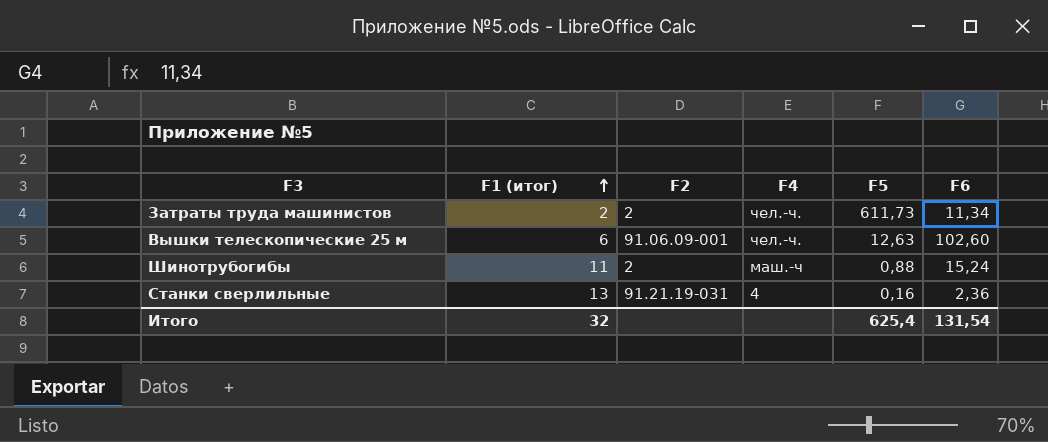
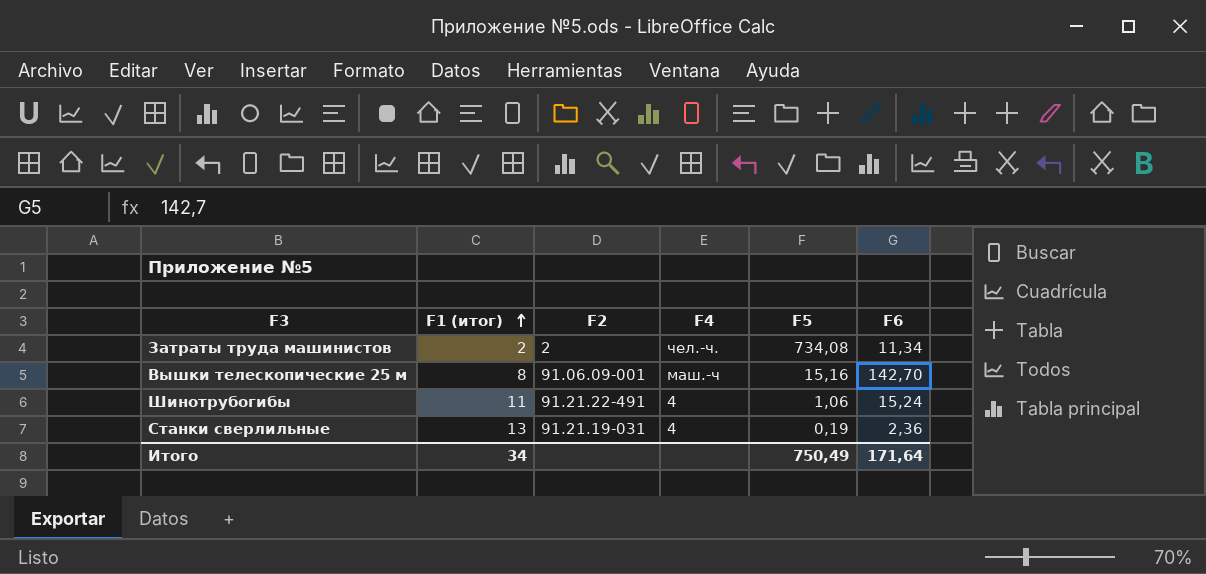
Затраты труда машинистов | F5: 611,73 -> 734,08
Вышки телескопические 25 м | F1 (итог): 6 -> 8
Вышки телескопические 25 м | F4: чел.-ч. -> маш.-ч
Вышки телескопические 25 м | F5: 12,63 -> 15,16
Вышки телескопические 25 м | F6: 102,60 -> 142,70
Шинотрубогибы | F2: 2 -> 91.21.22-491
Шинотрубогибы | F4: маш.-ч -> 4
Шинотрубогибы | F5: 0,88 -> 1,06
Станки сверлильные | F5: 0,16 -> 0,19
Итого | F1 (итог): 32 -> 34
Итого | F5: 625,4 -> 750,49
Итого | F6: 131,54 -> 171,64

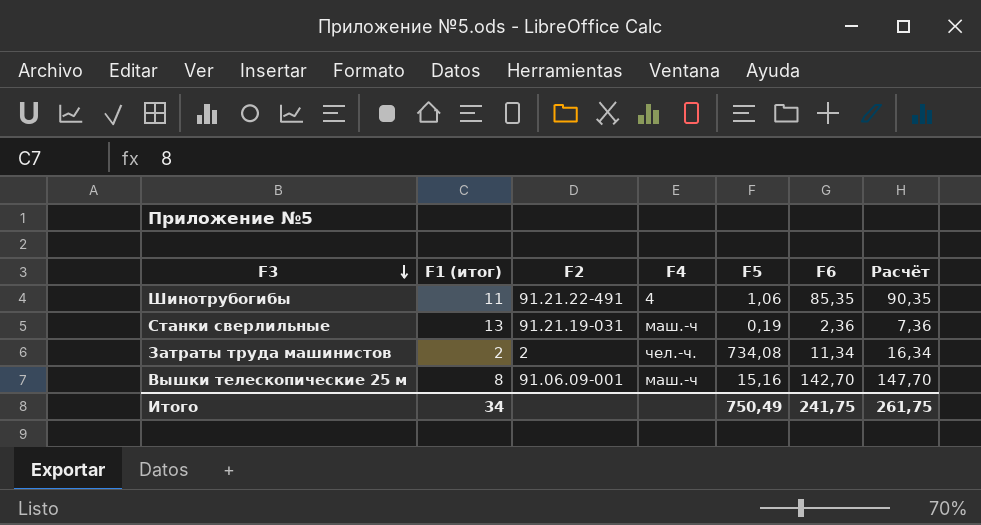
row order: F1 (итог) ascending -> F3 descending
column Расчёт | formula: none -> [F6] + 5
Шинотрубогибы | F6: 15,24 -> 85,35
Станки сверлильные | F4: 4 -> маш.-ч
Итого | F6: 171,64 -> 241,75

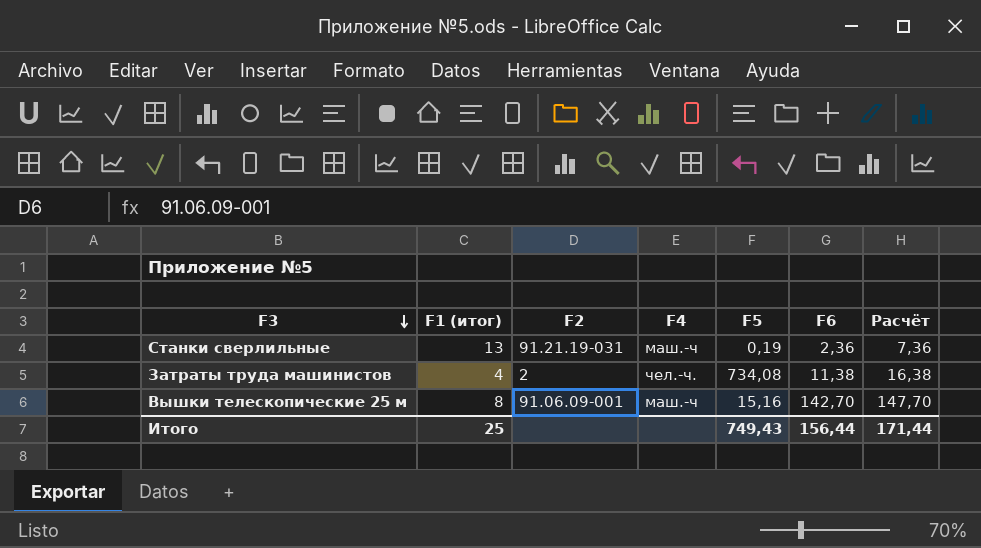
row Шинотрубогибы: 11 | 91.21.22-491 | 4 | 1,06 | 85,35 | 90,35 -> none
Затраты труда машинистов | F1 (итог): 2 -> 4
Затраты труда машинистов | F6: 11,34 -> 11,38
Затраты труда машинистов | Расчёт: 16,34 -> 16,38
Итого | F1 (итог): 34 -> 25
Итого | F5: 750,49 -> 749,43
Итого | F6: 241,75 -> 156,44
Итого | Расчёт: 261,75 -> 171,44

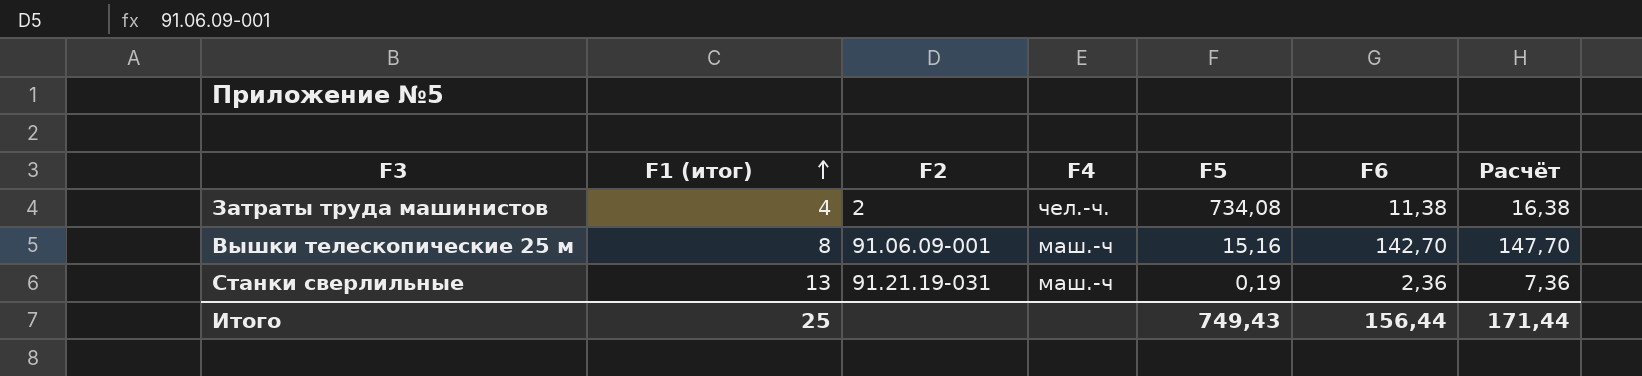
row order: F3 descending -> F1 (итог) ascending

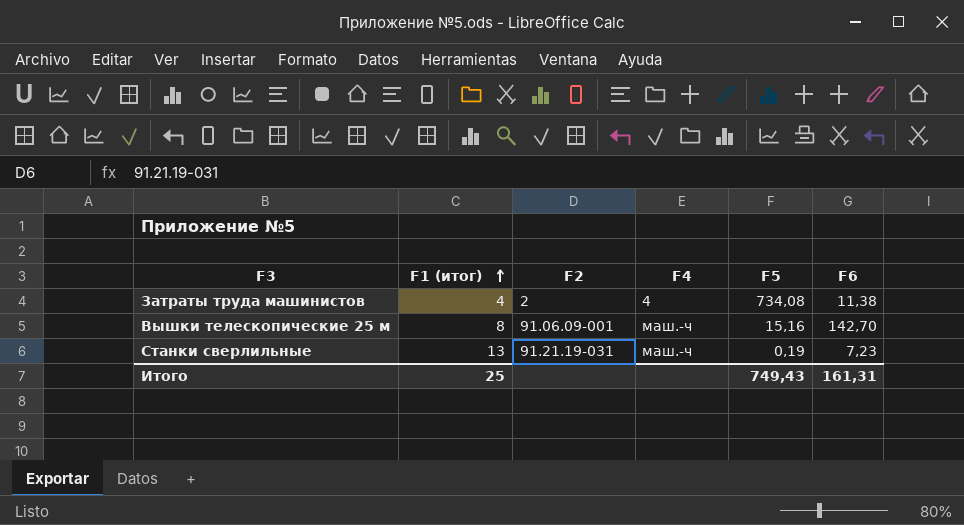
column Расчёт | formula: [F6] + 5 -> none
Затраты труда машинистов | F4: чел.-ч. -> 4
Станки сверлильные | F6: 2,36 -> 7,23
Итого | F6: 156,44 -> 161,31

